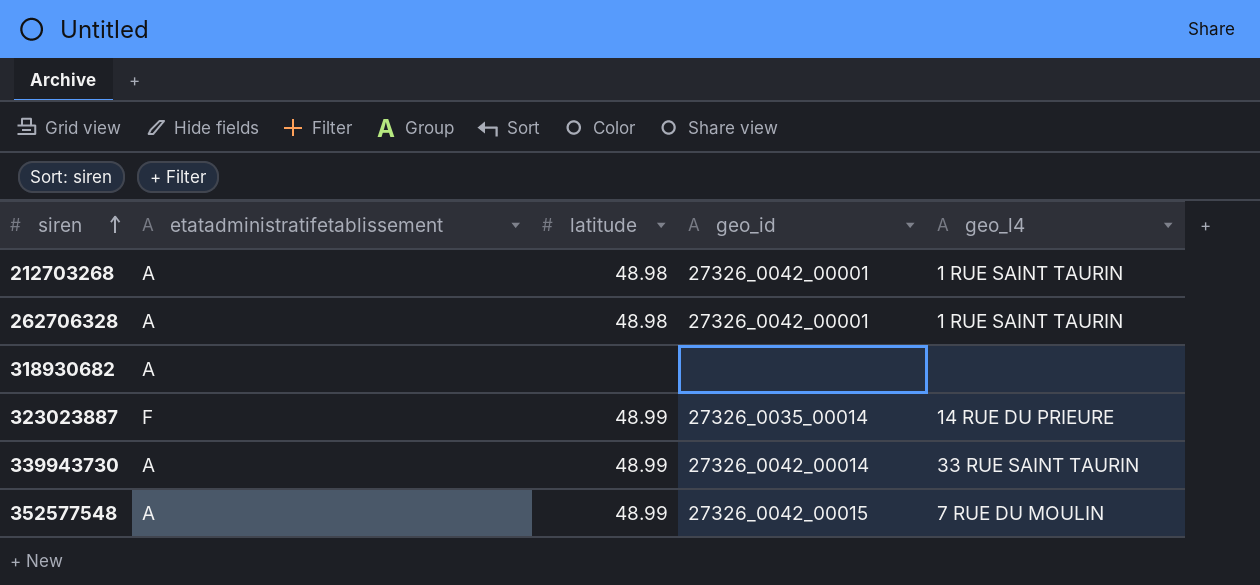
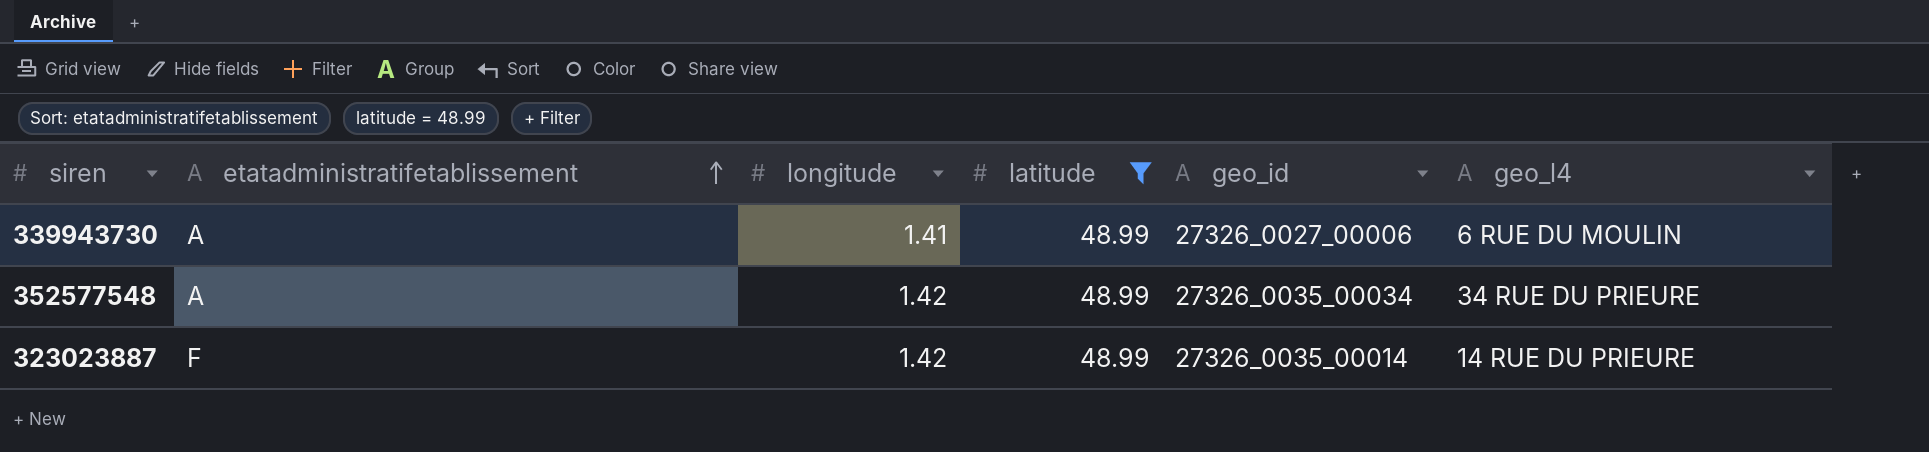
filter: none -> latitude = 48.99
row order: siren ascending -> etatadministratifetablissement ascending
column longitude | position: none -> 3
339943730 | geo_id: 27326_0042_00014 -> 27326_0027_00006
339943730 | geo_l4: 33 RUE SAINT TAURIN -> 6 RUE DU MOULIN
352577548 | geo_id: 27326_0042_00015 -> 27326_0035_00034
352577548 | geo_l4: 7 RUE DU MOULIN -> 34 RUE DU PRIEURE

